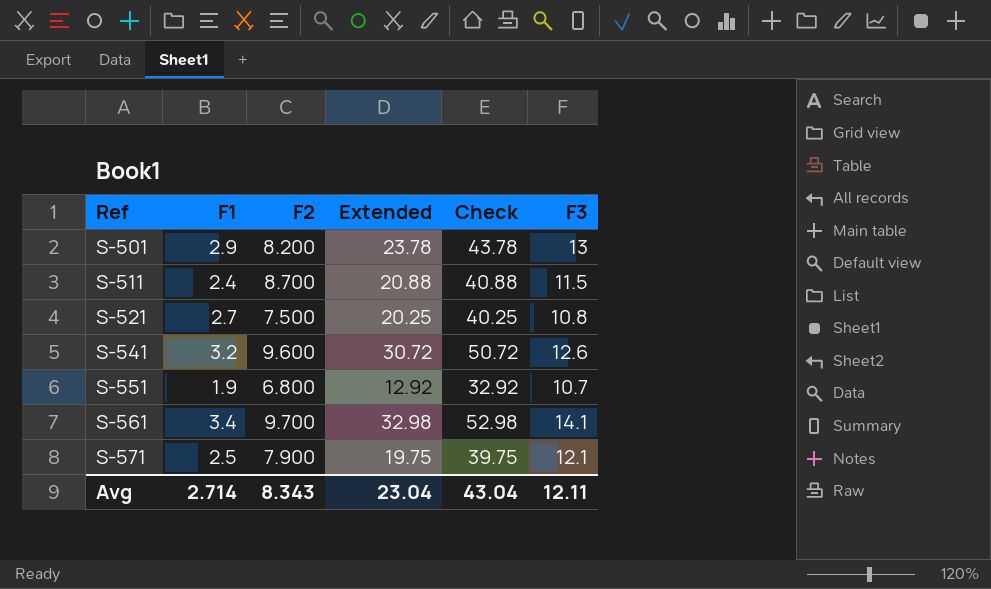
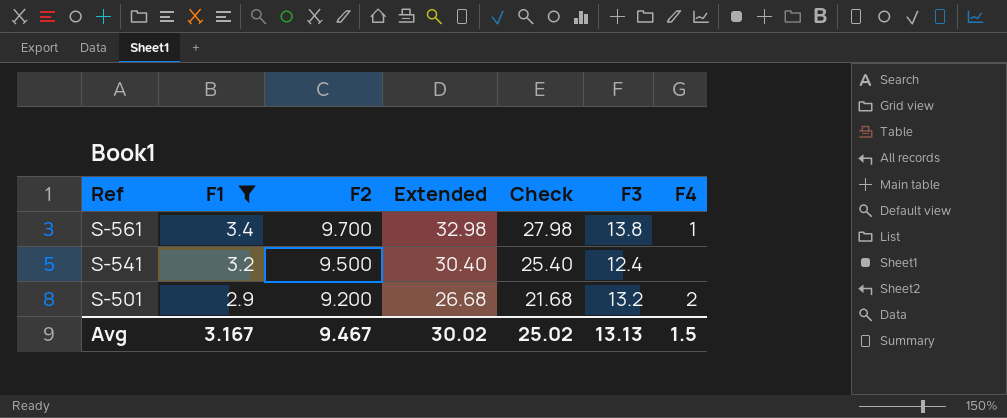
filter: none -> F1 >= 2.9
row order: Ref ascending -> Ref descending
column Check | formula: [Extended] + 20 -> [Extended] - 5
column F4 | position: none -> 7
S-561 | F3: 14.1 -> 13.8
S-541 | F2: 9.600 -> 9.500
S-541 | Extended: 30.72 -> 30.40
S-541 | F3: 12.6 -> 12.4
S-501 | F2: 8.200 -> 9.200
S-501 | Extended: 23.78 -> 26.68
S-501 | F3: 13 -> 13.2
Avg | F1: 2.714 -> 3.167
Avg | F2: 8.343 -> 9.467
Avg | Extended: 23.04 -> 30.02
Avg | Check: 43.04 -> 25.02
Avg | F3: 12.11 -> 13.13

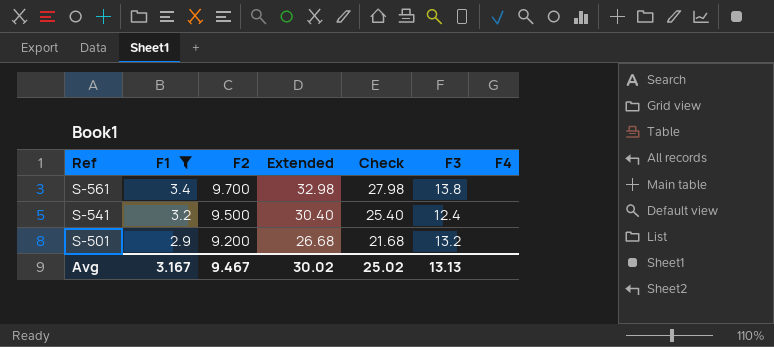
S-561 | F4: 1 -> none
S-501 | F4: 2 -> none
Avg | F4: 1.5 -> none

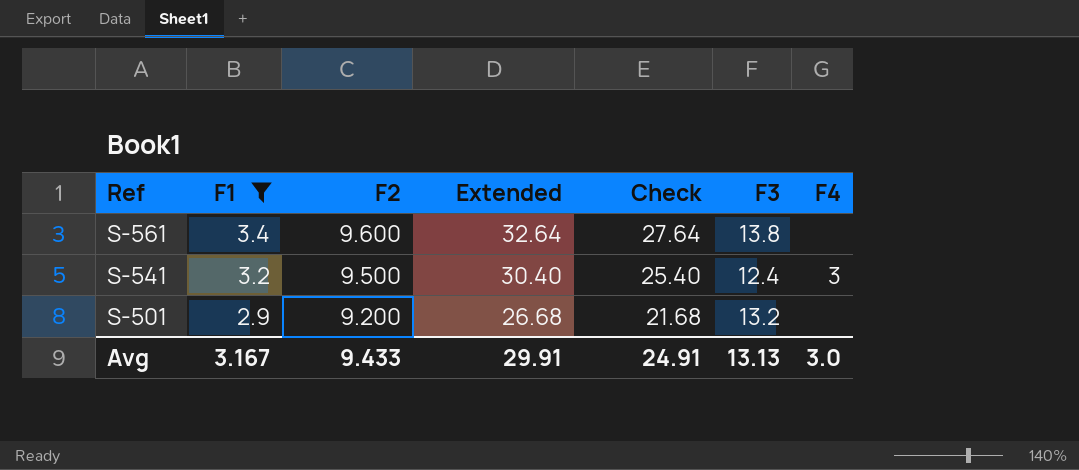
S-561 | F2: 9.700 -> 9.600
S-561 | Extended: 32.98 -> 32.64
S-561 | Check: 27.98 -> 27.64
S-541 | F4: none -> 3
Avg | F2: 9.467 -> 9.433
Avg | Extended: 30.02 -> 29.91
Avg | Check: 25.02 -> 24.91
Avg | F4: none -> 3.0

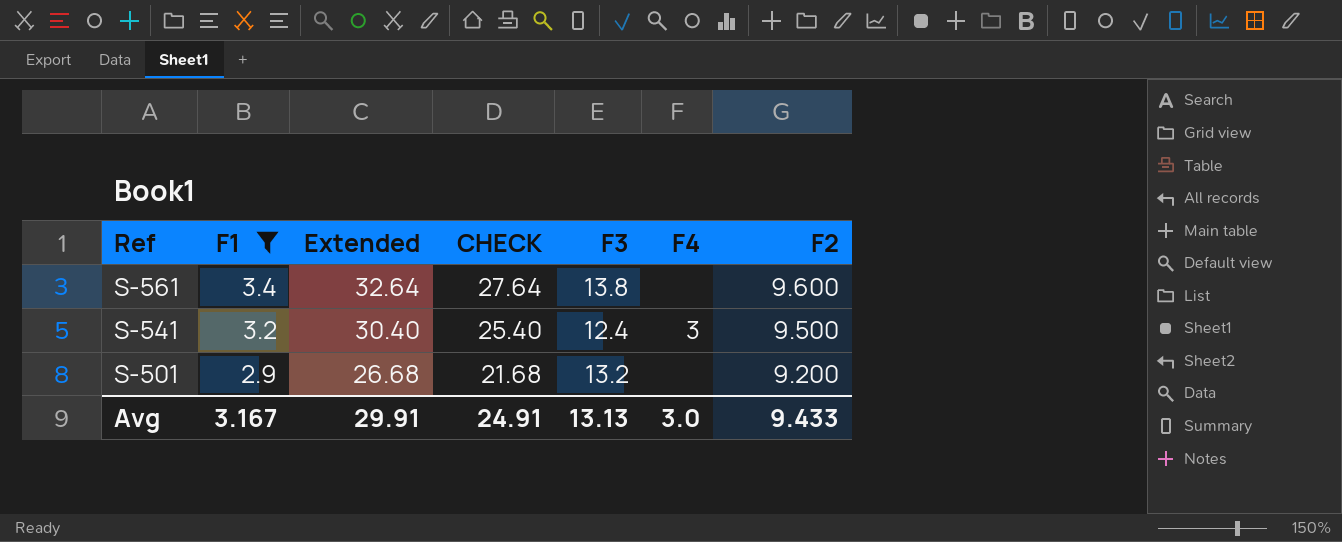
column name: Check -> CHECK
column F2 | position: 3 -> 7

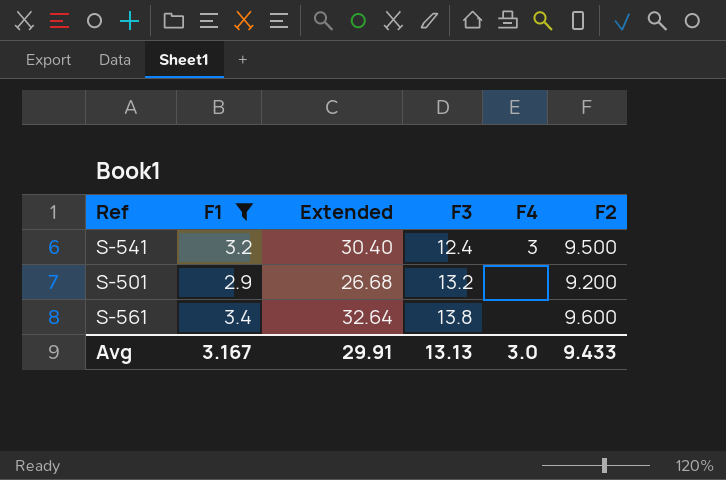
row order: Ref descending -> F3 ascending
column CHECK | formula: [Extended] - 5 -> none

